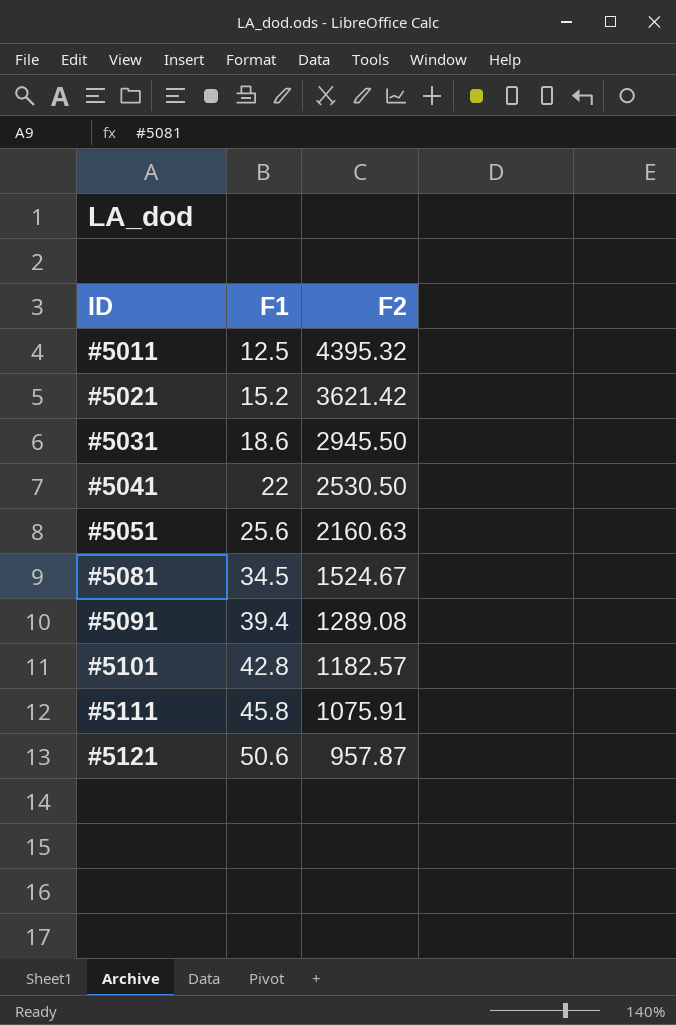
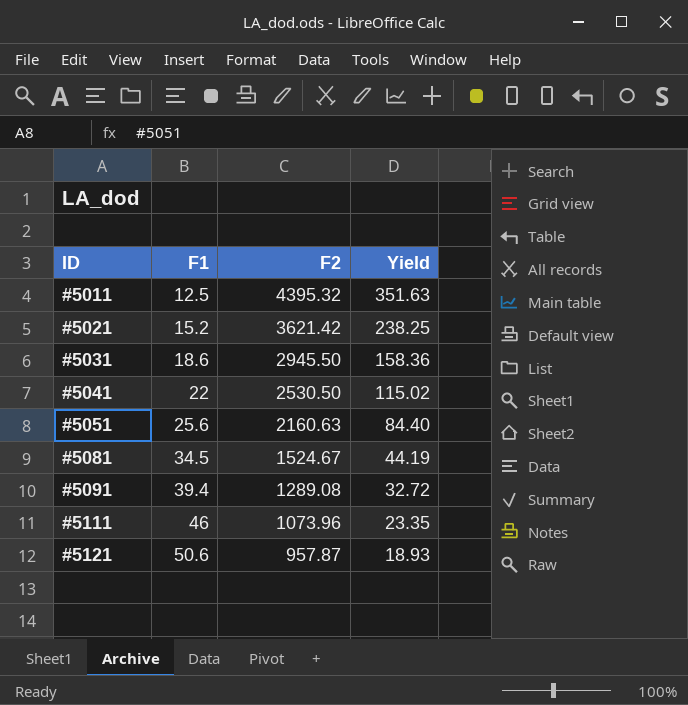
column Yield | formula: none -> [F2] / [F1]
row #5101: 42.8 | 1182.57 -> none
#5111 | F1: 45.8 -> 46
#5111 | F2: 1075.91 -> 1073.96

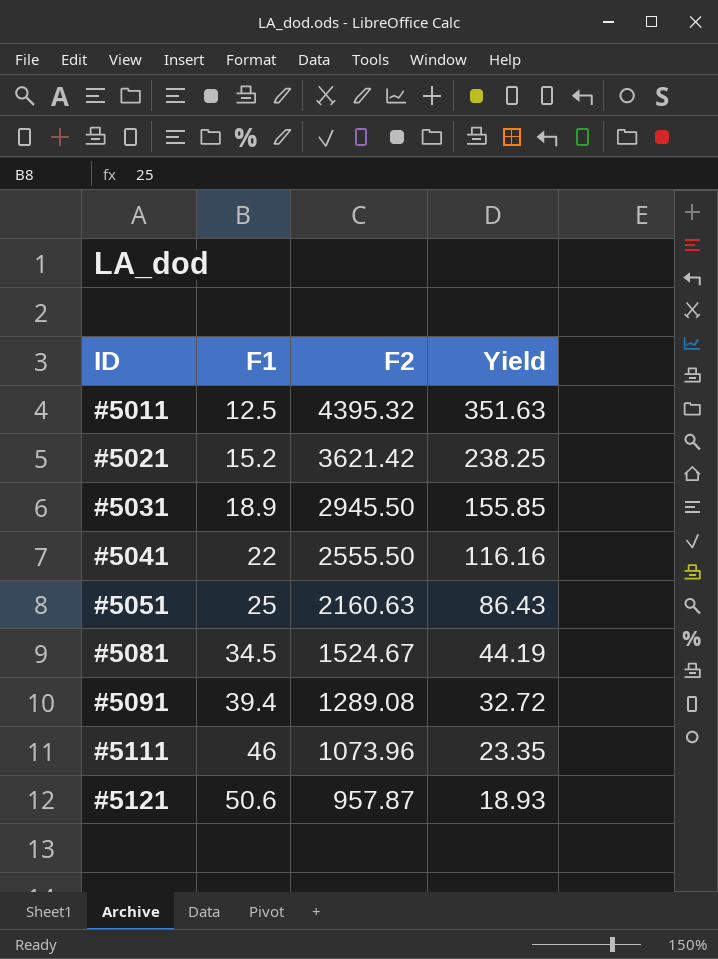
#5031 | F1: 18.6 -> 18.9
#5031 | Yield: 158.36 -> 155.85
#5041 | F2: 2530.50 -> 2555.50
#5041 | Yield: 115.02 -> 116.16
#5051 | F1: 25.6 -> 25
#5051 | Yield: 84.40 -> 86.43

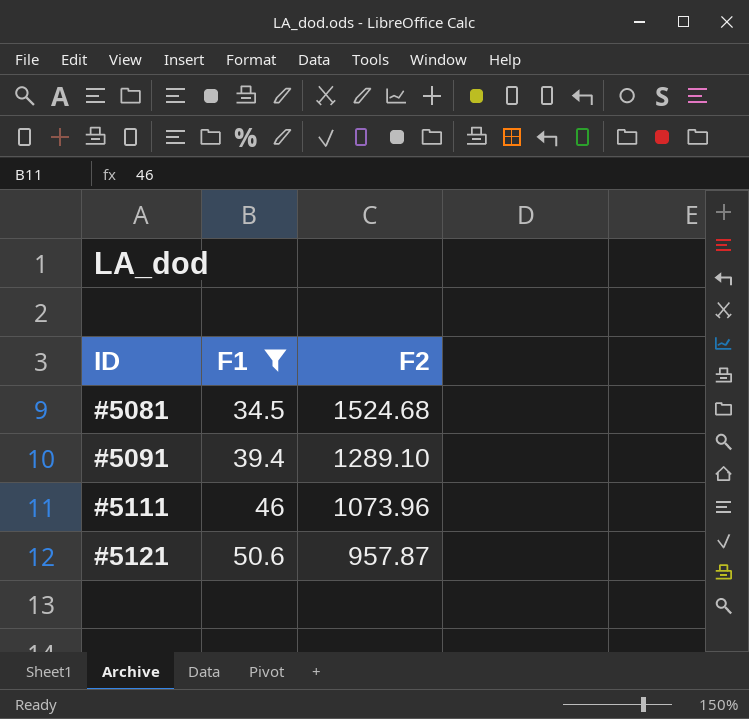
filter: none -> F1 >= 34.5
column Yield | formula: [F2] / [F1] -> none
#5081 | F2: 1524.67 -> 1524.68
#5091 | F2: 1289.08 -> 1289.10

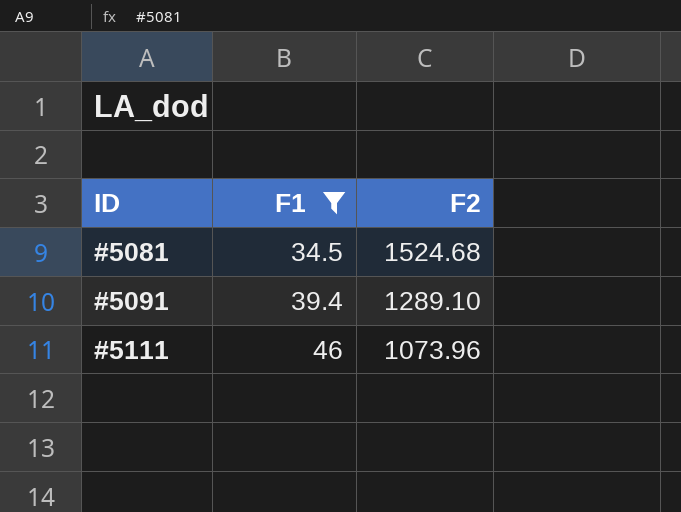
row #5121: 50.6 | 957.87 -> none

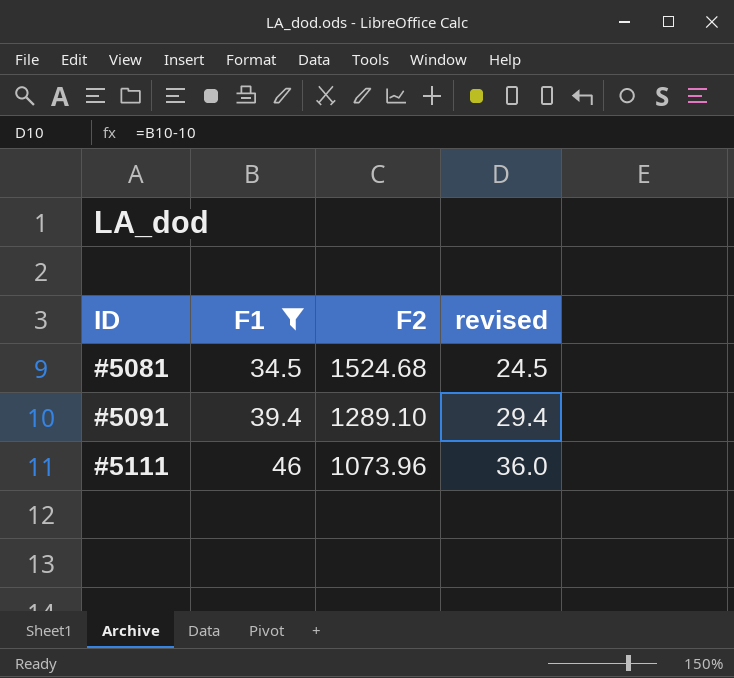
column revised | formula: none -> [F1] - 10

